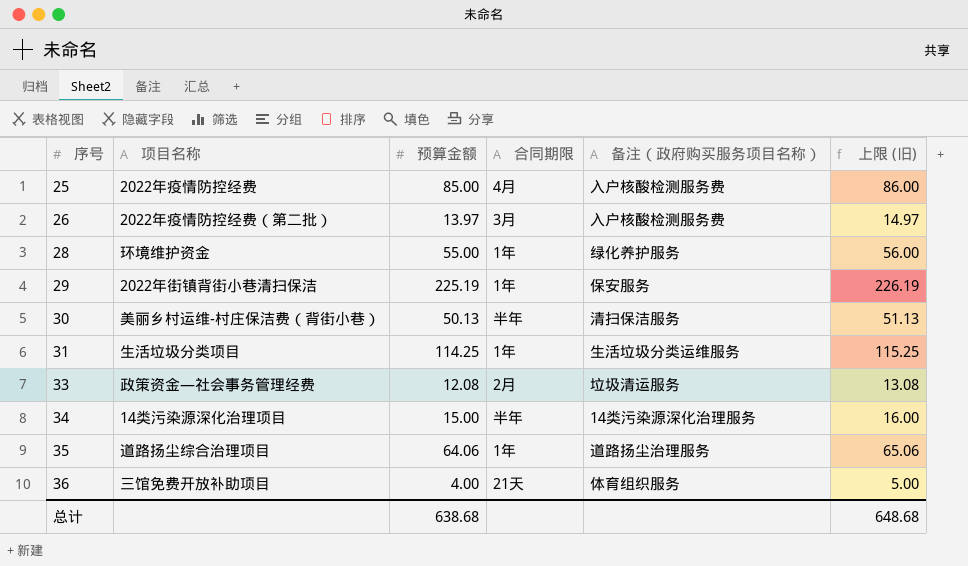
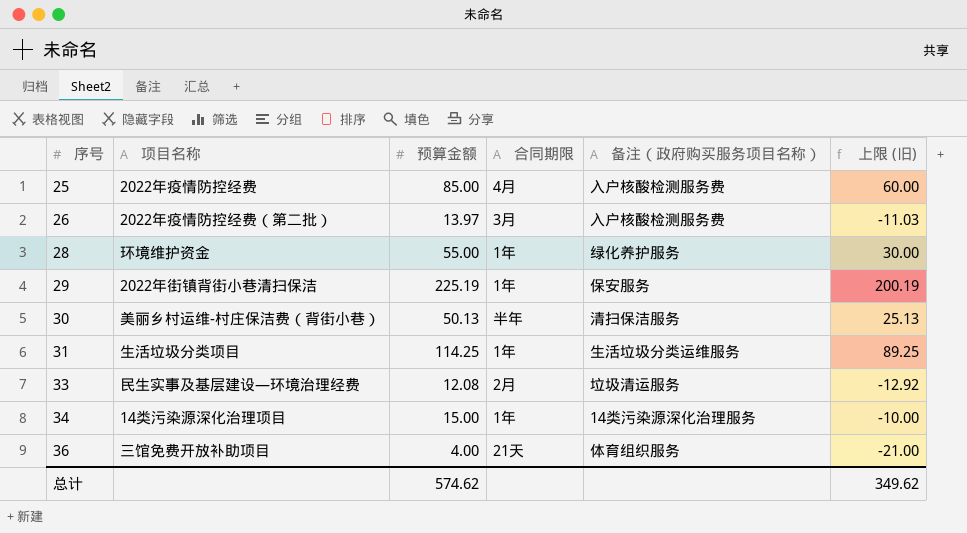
column 上限 (旧) | formula: [预算金额] + 1 -> [预算金额] - 25
row 35: 道路扬尘综合治理项目 | 64.06 | 1年 | 道路扬尘治理服务 | 65.06 -> none
33 | 项目名称: 政策资金—社会事务管理经费 -> 民生实事及基层建设—环境治理经费
34 | 合同期限: 半年 -> 1年
总计 | 预算金额: 638.68 -> 574.62
总计 | 上限 (旧): 648.68 -> 349.62

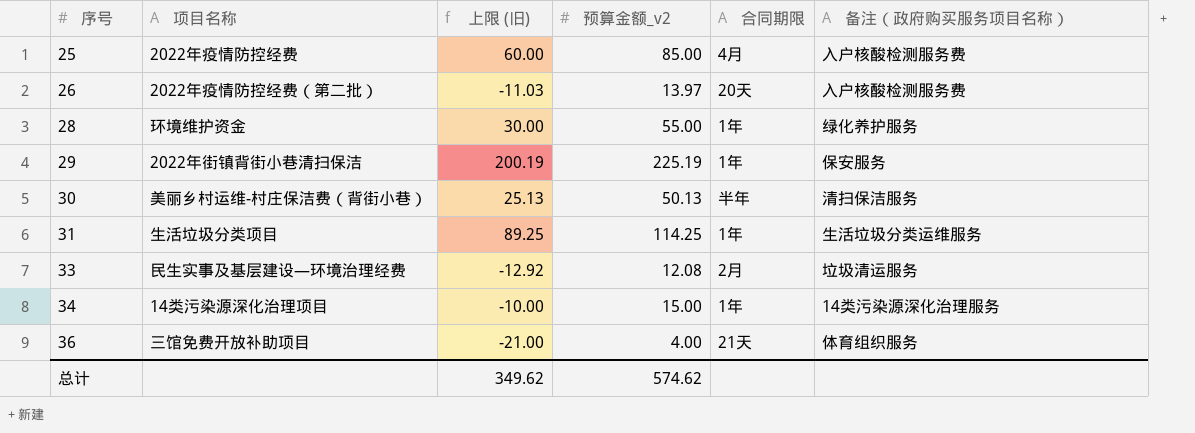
column 上限 (旧) | position: 6 -> 3
column name: 预算金额 -> 预算金额_v2
26 | 合同期限: 3月 -> 20天

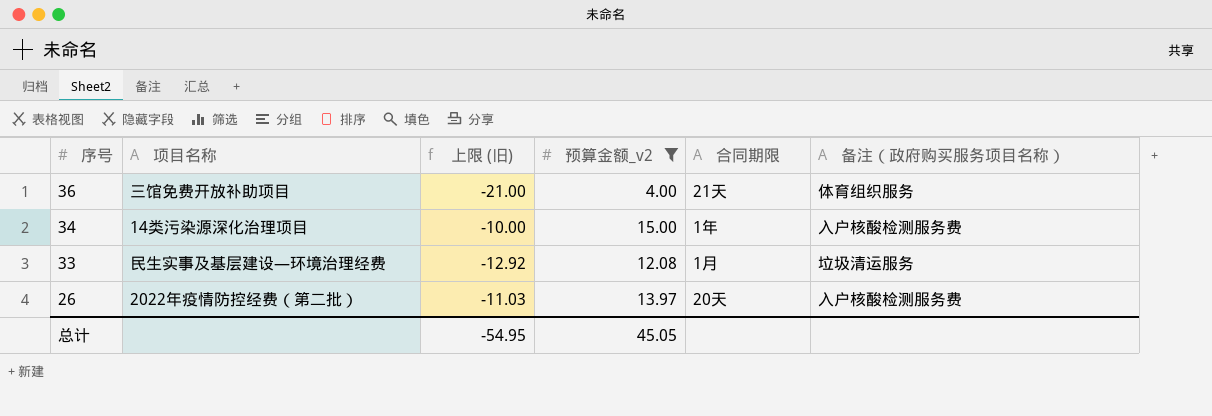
filter: none -> 预算金额_v2 <= 15.00
row order: 序号 ascending -> 序号 descending
34 | 备注（政府购买服务项目名称）: 14类污染源深化治理服务 -> 入户核酸检测服务费
33 | 合同期限: 2月 -> 1月
总计 | 上限 (旧): 349.62 -> -54.95
总计 | 预算金额_v2: 574.62 -> 45.05

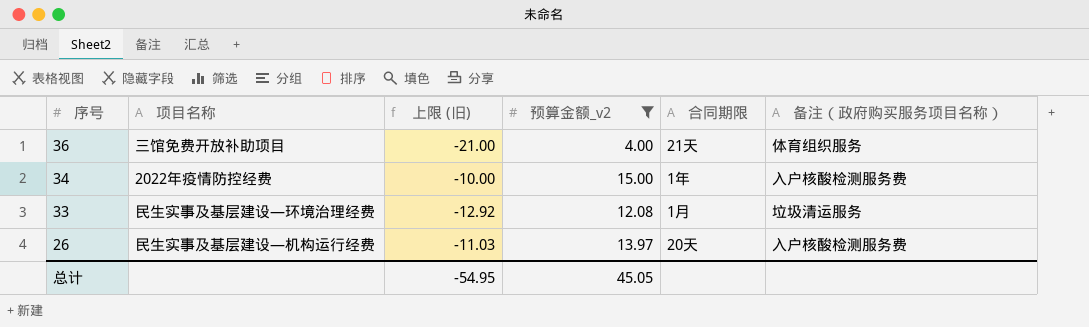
34 | 项目名称: 14类污染源深化治理项目 -> 2022年疫情防控经费
26 | 项目名称: 2022年疫情防控经费（第二批） -> 民生实事及基层建设—机构运行经费

